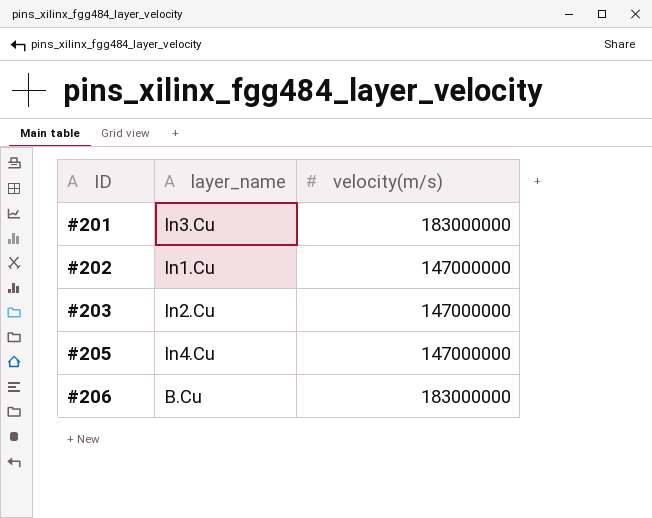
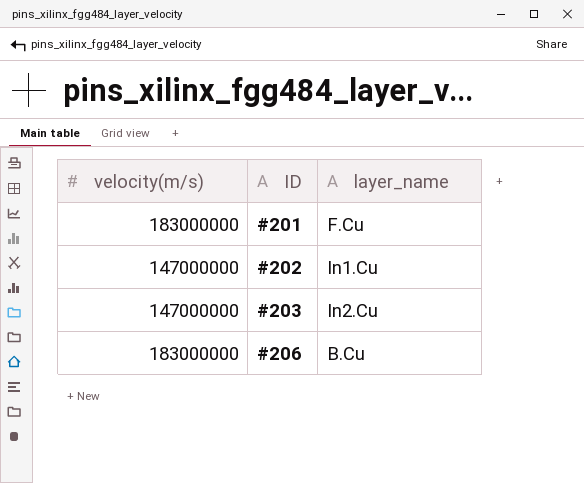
column velocity(m/s) | position: 3 -> 1
row #205: In4.Cu | 147000000 -> none
#201 | layer_name: In3.Cu -> F.Cu

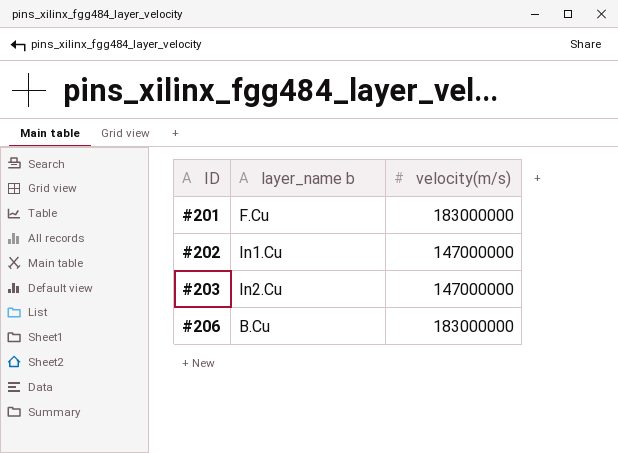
column name: layer_name -> layer_name b
column velocity(m/s) | position: 1 -> 3

